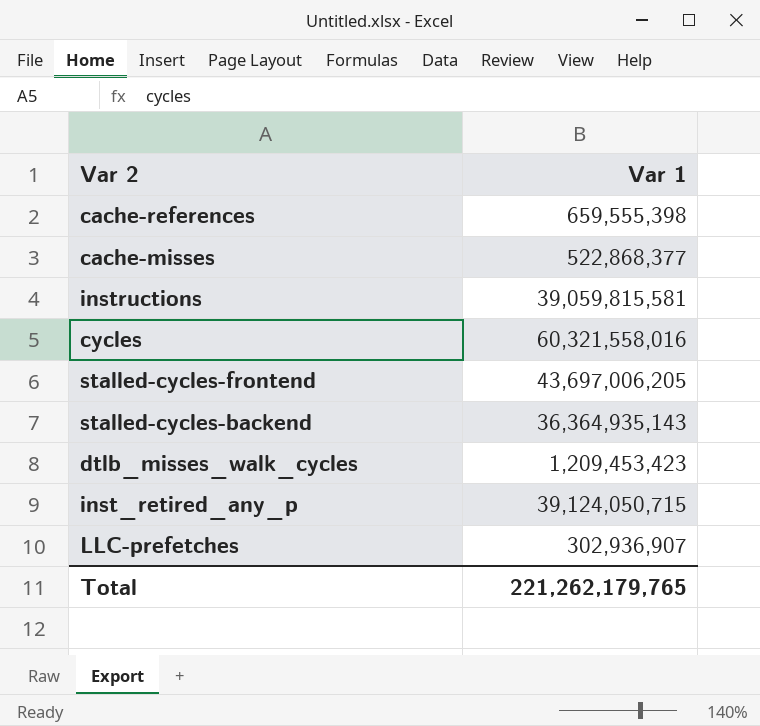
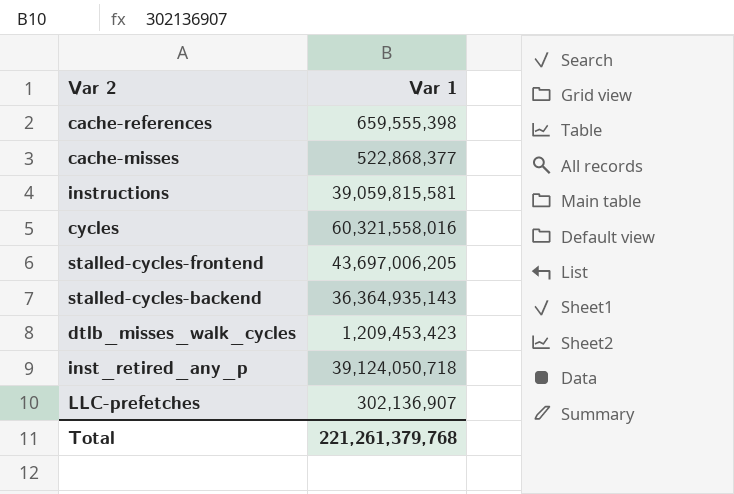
inst_retired_any_p | Var 1: 39,124,050,715 -> 39,124,050,718
LLC-prefetches | Var 1: 302,936,907 -> 302,136,907
Total | Var 1: 221,262,179,765 -> 221,261,379,768

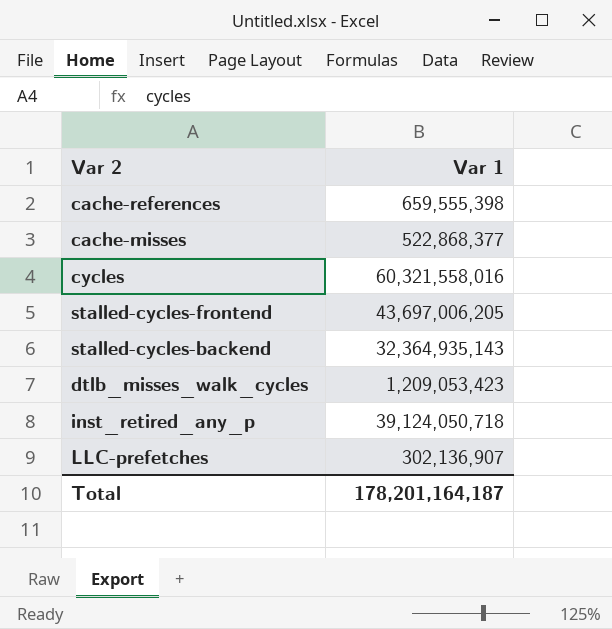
row instructions: 39,059,815,581 -> none
stalled-cycles-backend | Var 1: 36,364,935,143 -> 32,364,935,143
dtlb_misses_walk_cycles | Var 1: 1,209,453,423 -> 1,209,053,423
Total | Var 1: 221,261,379,768 -> 178,201,164,187

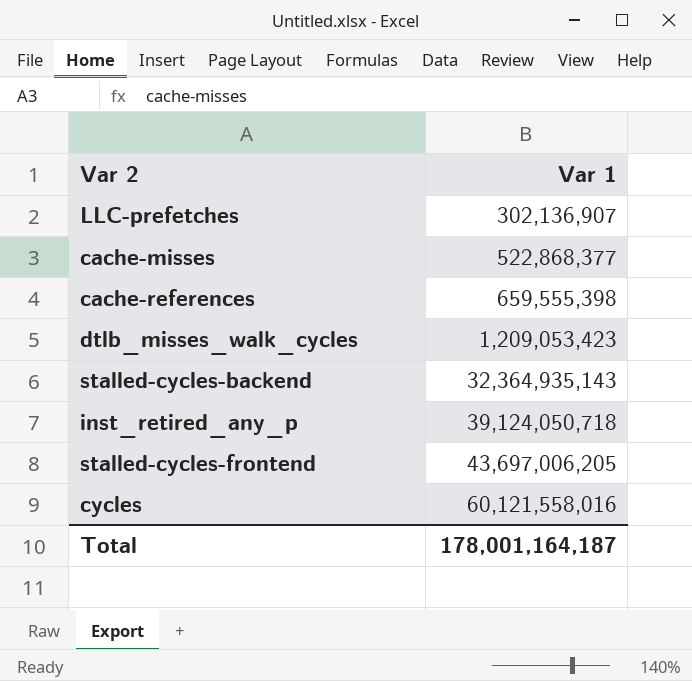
row order: none -> Var 1 ascending
cycles | Var 1: 60,321,558,016 -> 60,121,558,016
Total | Var 1: 178,201,164,187 -> 178,001,164,187

